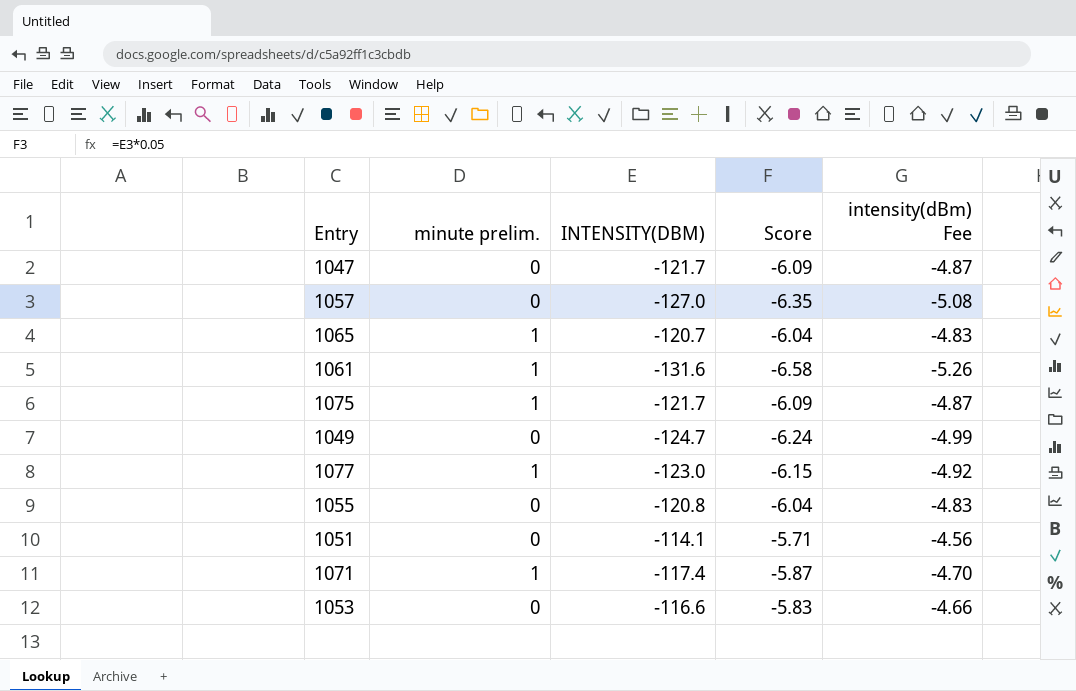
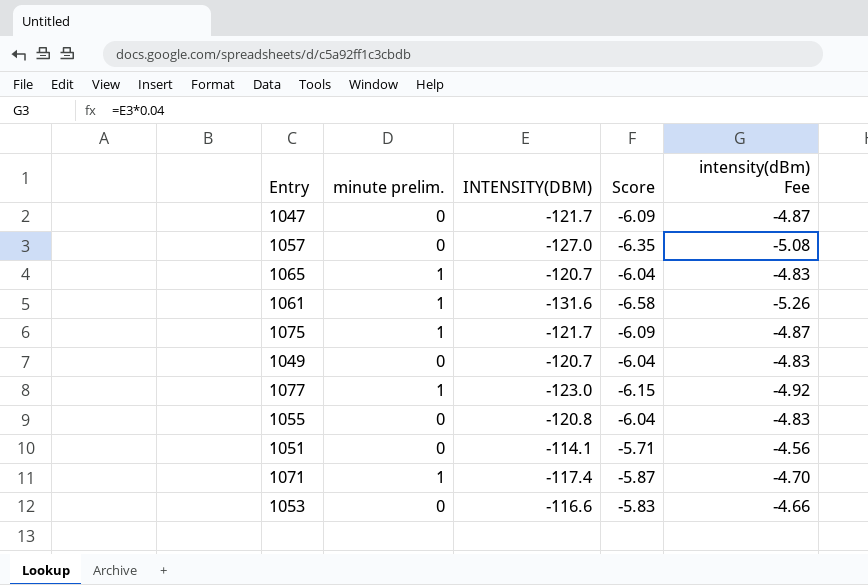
1049 | INTENSITY(DBM): -124.7 -> -120.7
1049 | Score: -6.24 -> -6.04
1049 | intensity(dBm) Fee: -4.99 -> -4.83

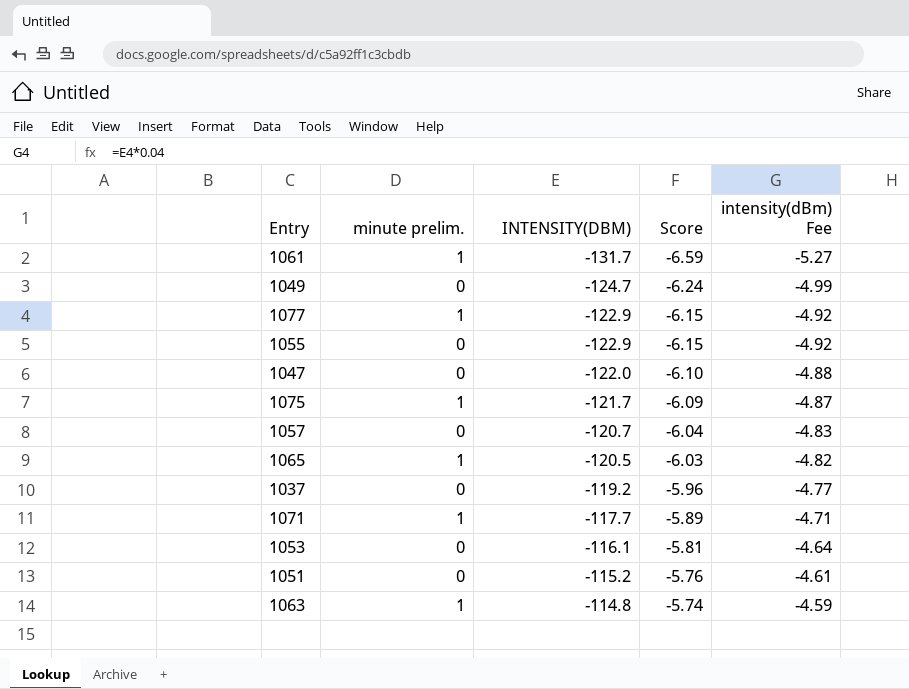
row order: none -> INTENSITY(DBM) ascending
1061 | INTENSITY(DBM): -131.6 -> -131.7
1061 | Score: -6.58 -> -6.59
1061 | intensity(dBm) Fee: -5.26 -> -5.27
1049 | INTENSITY(DBM): -120.7 -> -124.7
1049 | Score: -6.04 -> -6.24
1049 | intensity(dBm) Fee: -4.83 -> -4.99
1077 | INTENSITY(DBM): -123.0 -> -122.9
1055 | INTENSITY(DBM): -120.8 -> -122.9
1055 | Score: -6.04 -> -6.15
1055 | intensity(dBm) Fee: -4.83 -> -4.92
1047 | INTENSITY(DBM): -121.7 -> -122.0
1047 | Score: -6.09 -> -6.10
1047 | intensity(dBm) Fee: -4.87 -> -4.88
1057 | INTENSITY(DBM): -127.0 -> -120.7
1057 | Score: -6.35 -> -6.04
1057 | intensity(dBm) Fee: -5.08 -> -4.83
1065 | INTENSITY(DBM): -120.7 -> -120.5
1065 | Score: -6.04 -> -6.03
1065 | intensity(dBm) Fee: -4.83 -> -4.82
row 1037: none -> 0 | -119.2 | -5.96 | -4.77
1071 | INTENSITY(DBM): -117.4 -> -117.7
1071 | Score: -5.87 -> -5.89
1071 | intensity(dBm) Fee: -4.70 -> -4.71
1053 | INTENSITY(DBM): -116.6 -> -116.1
1053 | Score: -5.83 -> -5.81
1053 | intensity(dBm) Fee: -4.66 -> -4.64
1051 | INTENSITY(DBM): -114.1 -> -115.2
1051 | Score: -5.71 -> -5.76
1051 | intensity(dBm) Fee: -4.56 -> -4.61
row 1063: none -> 1 | -114.8 | -5.74 | -4.59

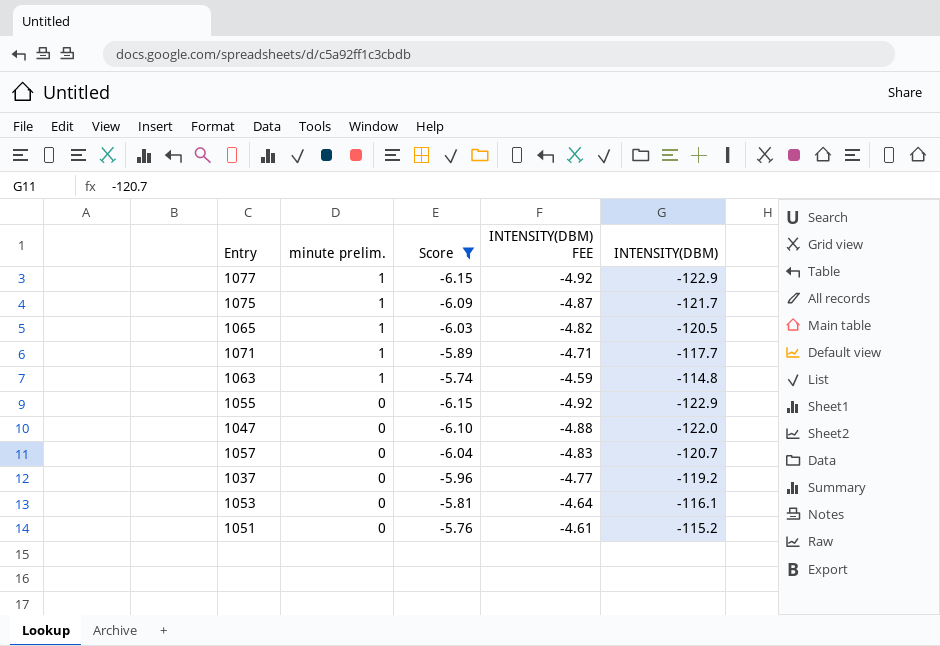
filter: none -> Score >= -6.15
row order: INTENSITY(DBM) ascending -> minute prelim. descending
column name: intensity(dBm) Fee -> INTENSITY(DBM) FEE
column INTENSITY(DBM) | position: 3 -> 5

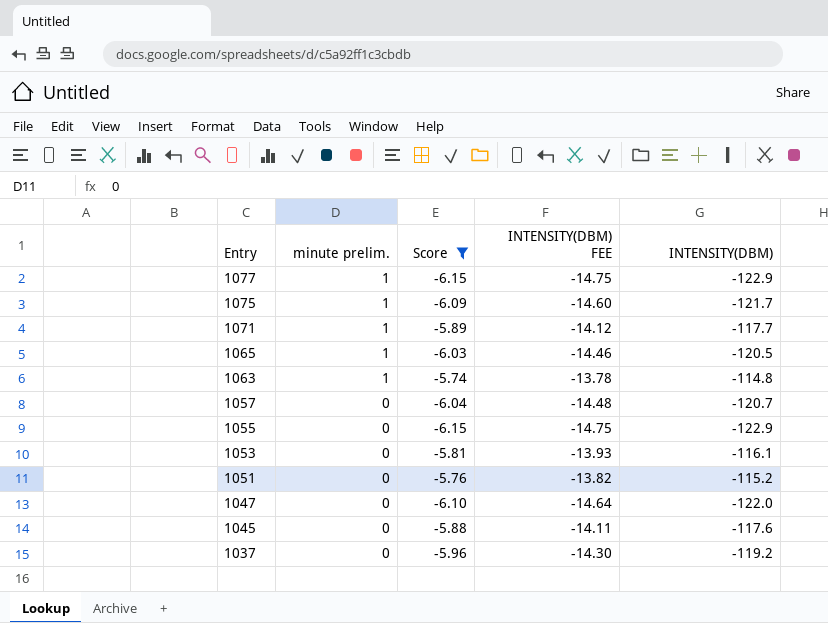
row order: minute prelim. descending -> Entry descending
column INTENSITY(DBM) FEE | formula: [INTENSITY(DBM)] * 0.04 -> [INTENSITY(DBM)] * 0.12
row 1045: none -> 0 | -5.88 | -14.11 | -117.6

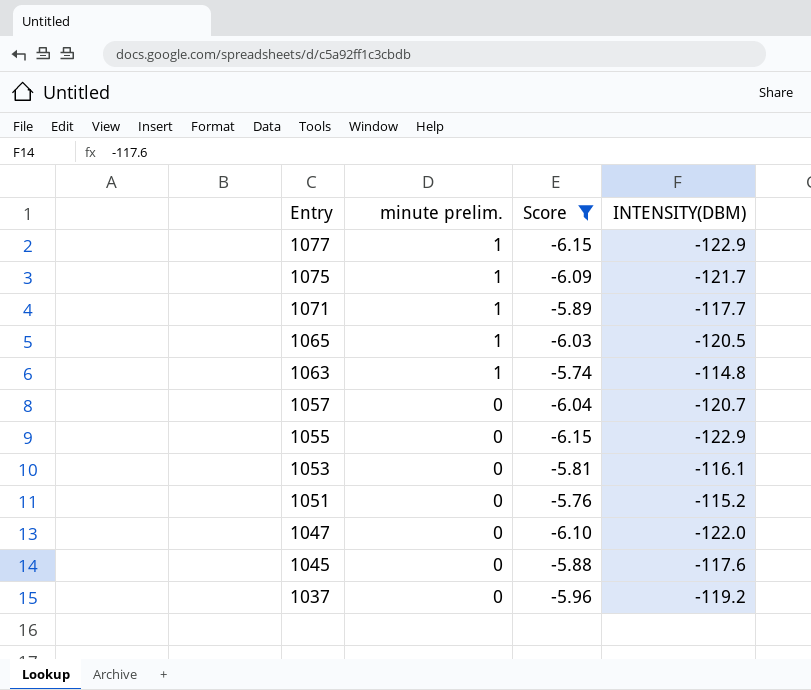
column INTENSITY(DBM) FEE | formula: [INTENSITY(DBM)] * 0.12 -> none

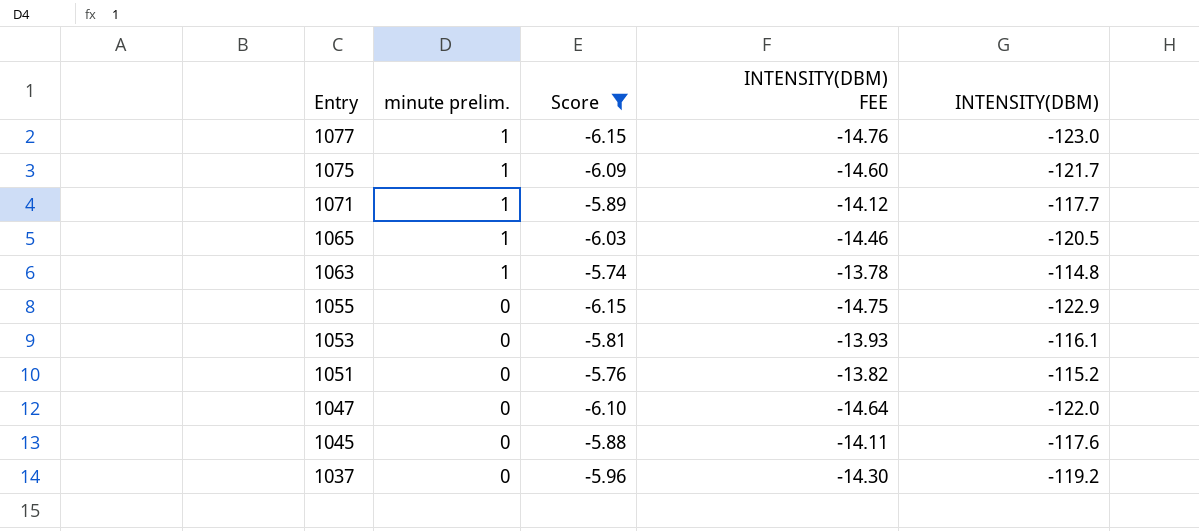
column INTENSITY(DBM) FEE | formula: none -> [INTENSITY(DBM)] * 0.12
row 1057: 0 | -6.04 | -120.7 -> none
1077 | INTENSITY(DBM): -122.9 -> -123.0

